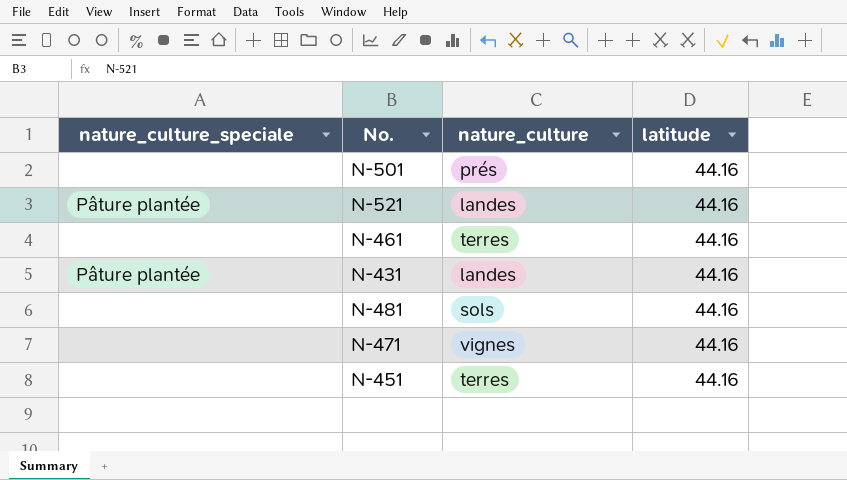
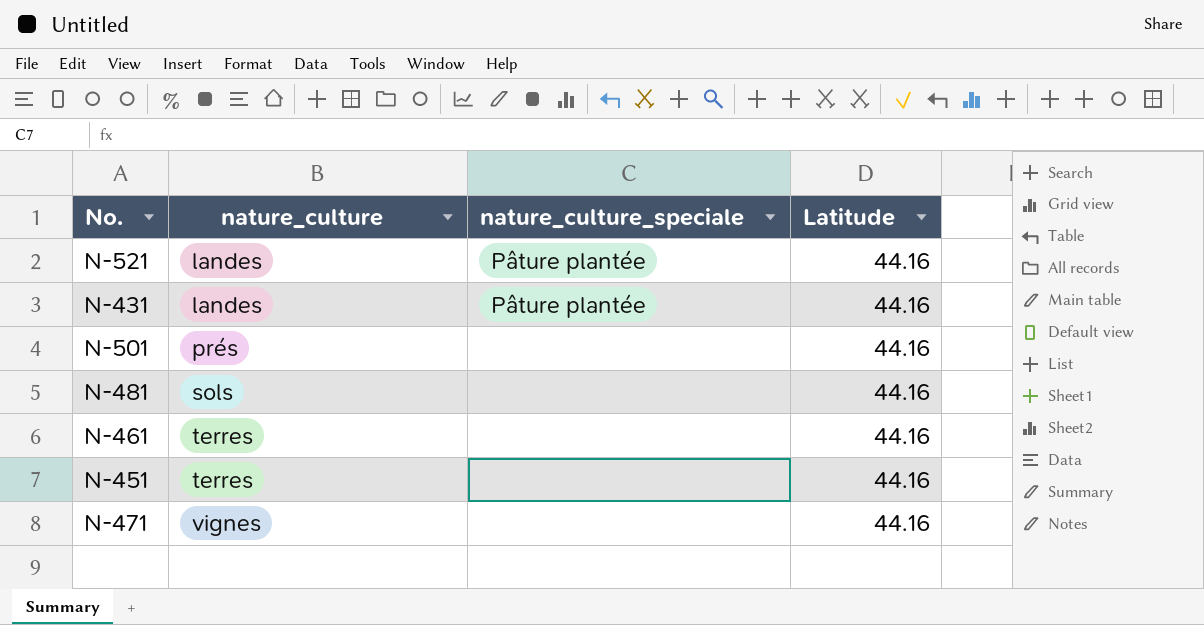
row order: none -> nature_culture ascending
column nature_culture_speciale | position: 1 -> 3
column name: latitude -> Latitude

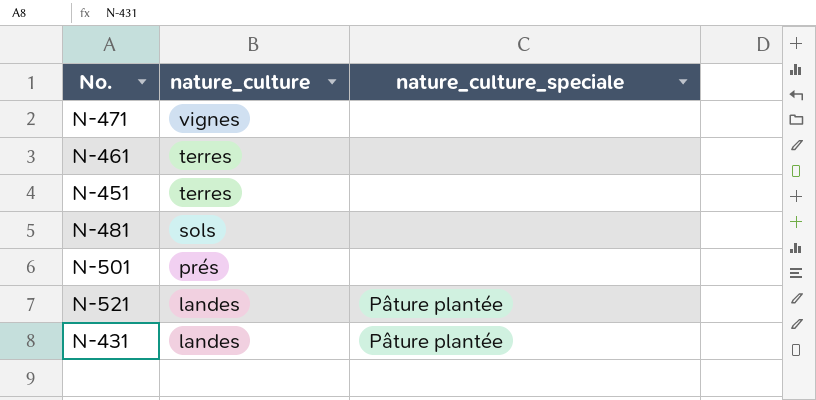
row order: nature_culture ascending -> nature_culture descending
column Latitude | position: 4 -> none

